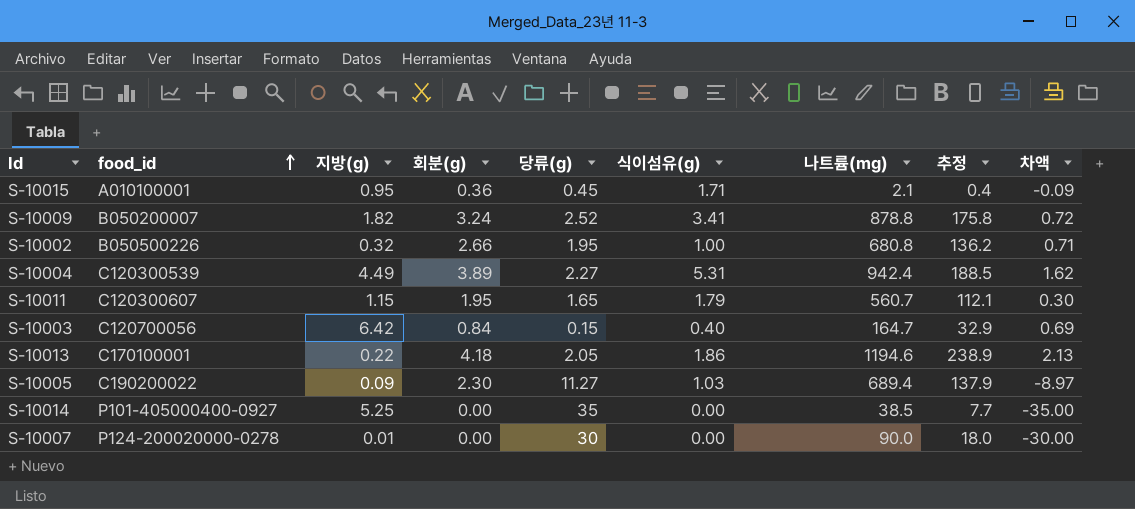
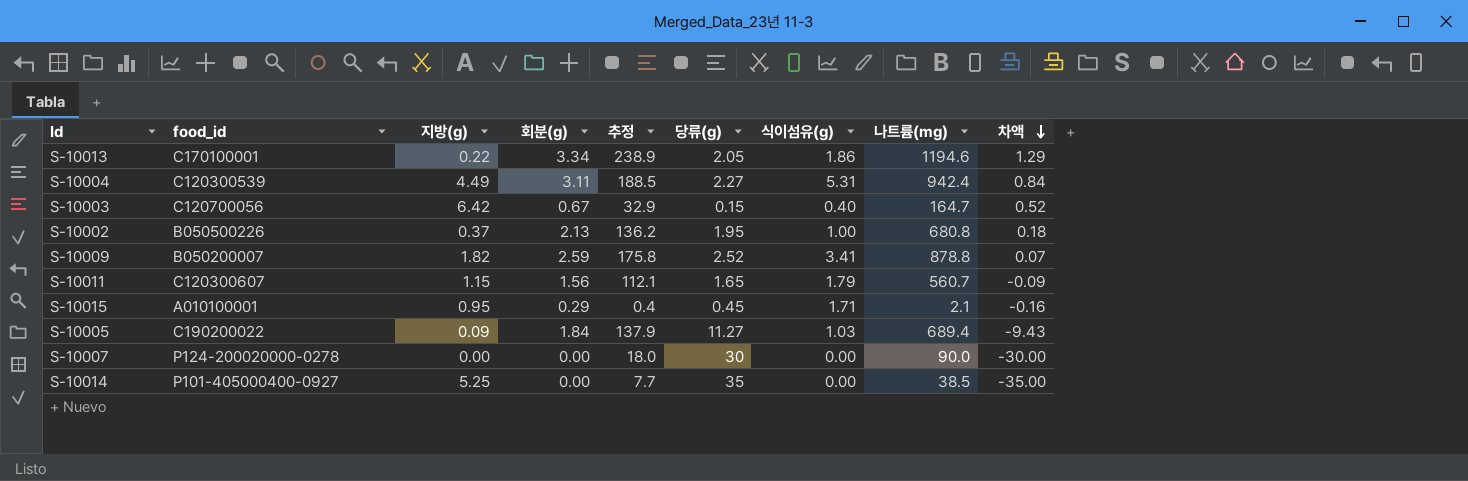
row order: food_id ascending -> 차액 descending
column 추정 | position: 8 -> 5
S-10013 | 회분(g): 4.18 -> 3.34
S-10013 | 차액: 2.13 -> 1.29
S-10004 | 회분(g): 3.89 -> 3.11
S-10004 | 차액: 1.62 -> 0.84
S-10003 | 회분(g): 0.84 -> 0.67
S-10003 | 차액: 0.69 -> 0.52
S-10002 | 지방(g): 0.32 -> 0.37
S-10002 | 회분(g): 2.66 -> 2.13
S-10002 | 차액: 0.71 -> 0.18
S-10009 | 회분(g): 3.24 -> 2.59
S-10009 | 차액: 0.72 -> 0.07
S-10011 | 회분(g): 1.95 -> 1.56
S-10011 | 차액: 0.30 -> -0.09
S-10015 | 회분(g): 0.36 -> 0.29
S-10015 | 차액: -0.09 -> -0.16
S-10005 | 회분(g): 2.30 -> 1.84
S-10005 | 차액: -8.97 -> -9.43
S-10007 | 지방(g): 0.01 -> 0.00

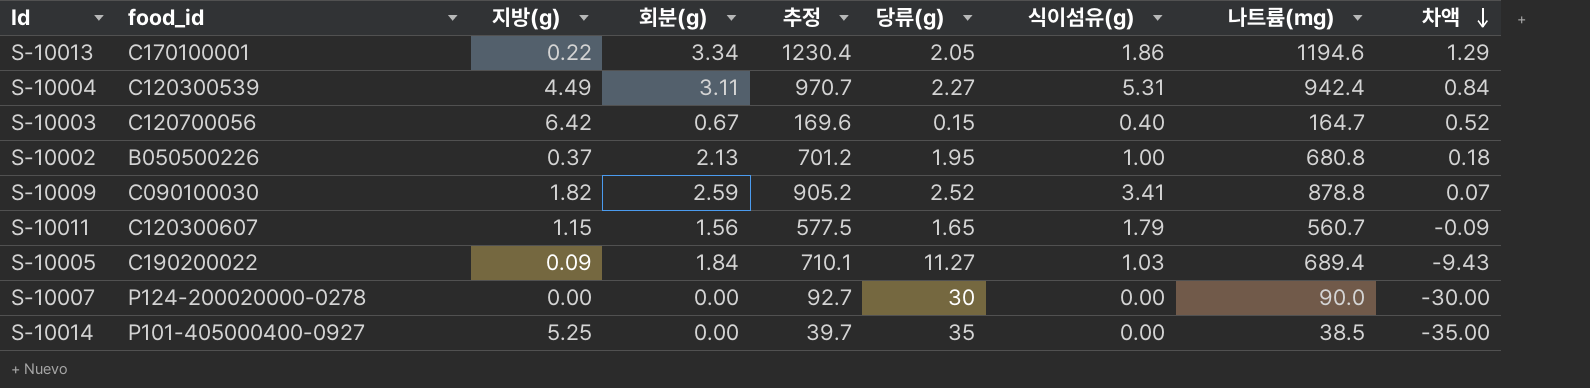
column 추정 | formula: [나트륨(mg)] * 0.2 -> [나트륨(mg)] * 1.03
row S-10015: A010100001 | 0.95 | 0.29 | 0.4 | 0.45 | 1.71 | 2.1 | -0.16 -> none
S-10009 | food_id: B050200007 -> C090100030

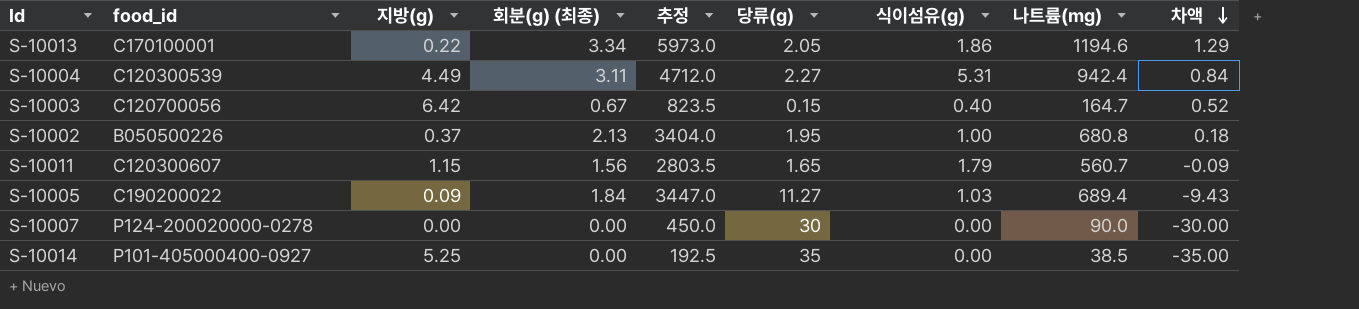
column name: 회분(g) -> 회분(g) (최종)
column 추정 | formula: [나트륨(mg)] * 1.03 -> [나트륨(mg)] * 5
row S-10009: C090100030 | 1.82 | 2.59 | 905.2 | 2.52 | 3.41 | 878.8 | 0.07 -> none

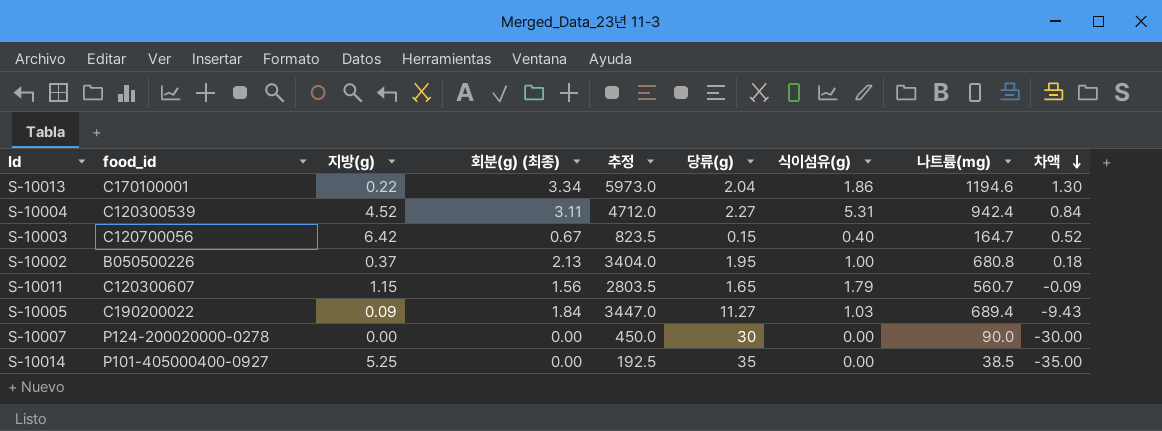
S-10013 | 당류(g): 2.05 -> 2.04
S-10013 | 차액: 1.29 -> 1.30
S-10004 | 지방(g): 4.49 -> 4.52

